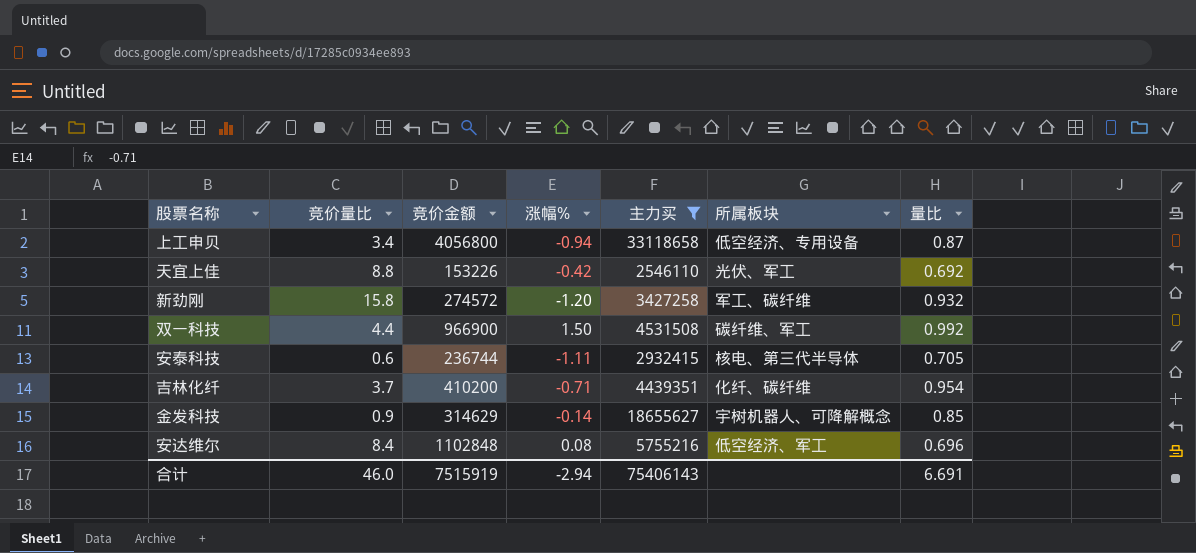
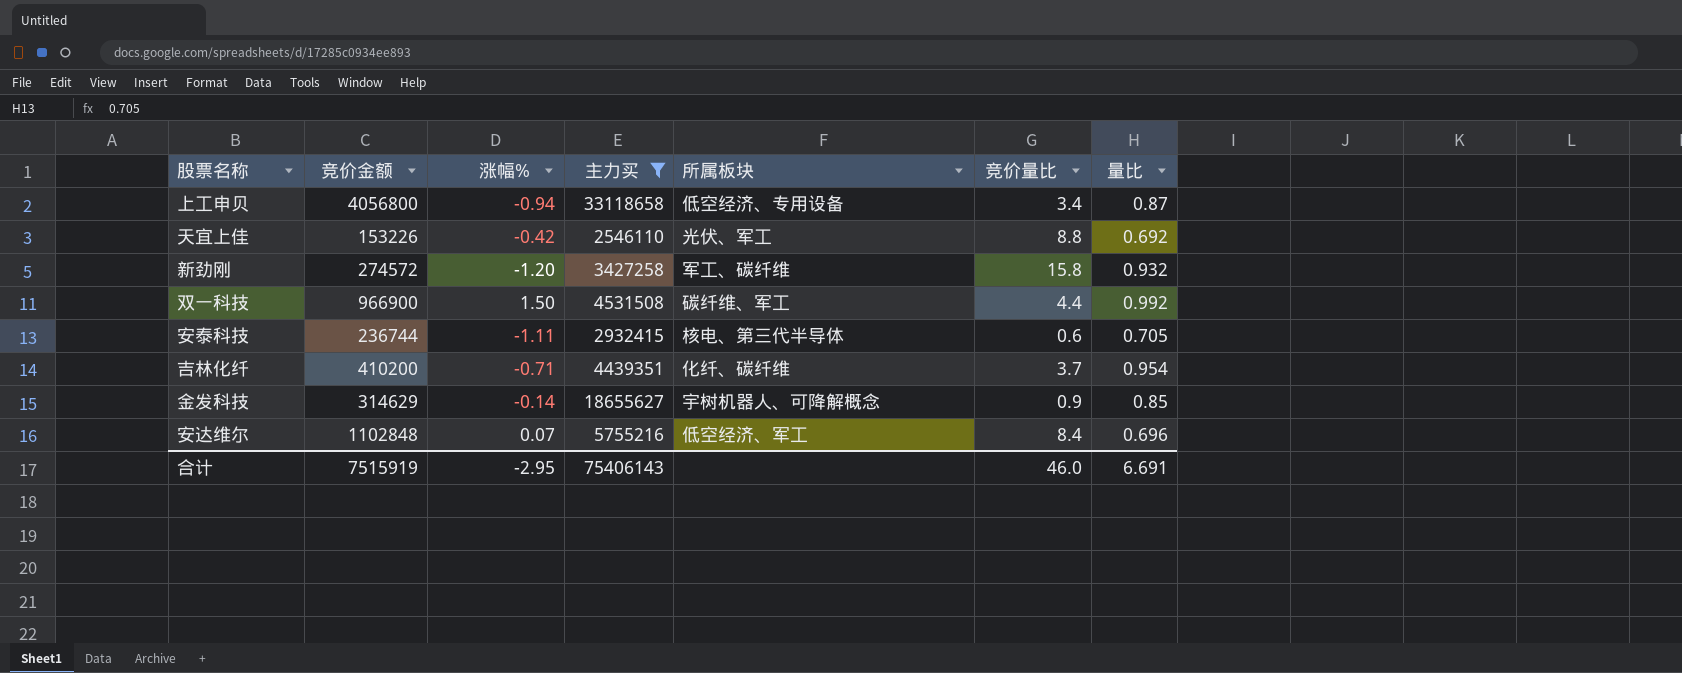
column 竞价量比 | position: 2 -> 6
安达维尔 | 涨幅%: 0.08 -> 0.07
合计 | 涨幅%: -2.94 -> -2.95

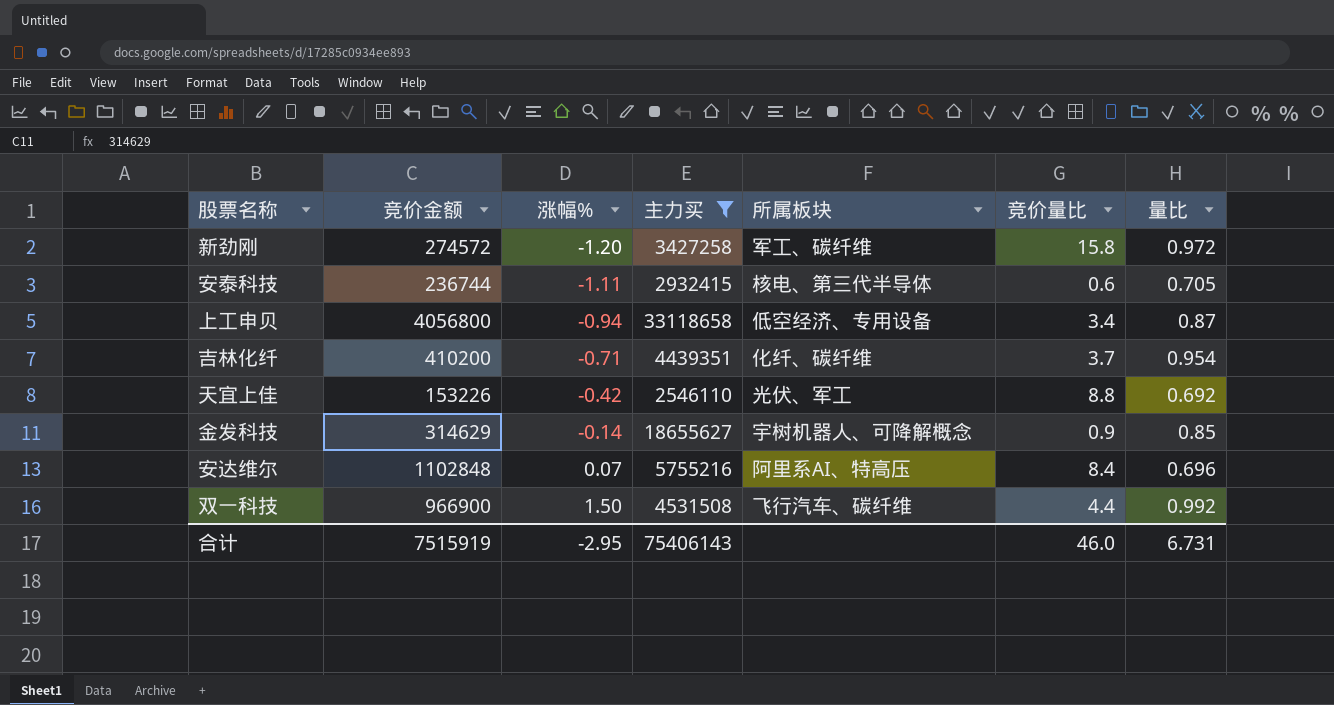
row order: none -> 涨幅% ascending
新劲刚 | 量比: 0.932 -> 0.972
安达维尔 | 所属板块: 低空经济、军工 -> 阿里系AI、特高压
双一科技 | 所属板块: 碳纤维、军工 -> 飞行汽车、碳纤维
合计 | 量比: 6.691 -> 6.731

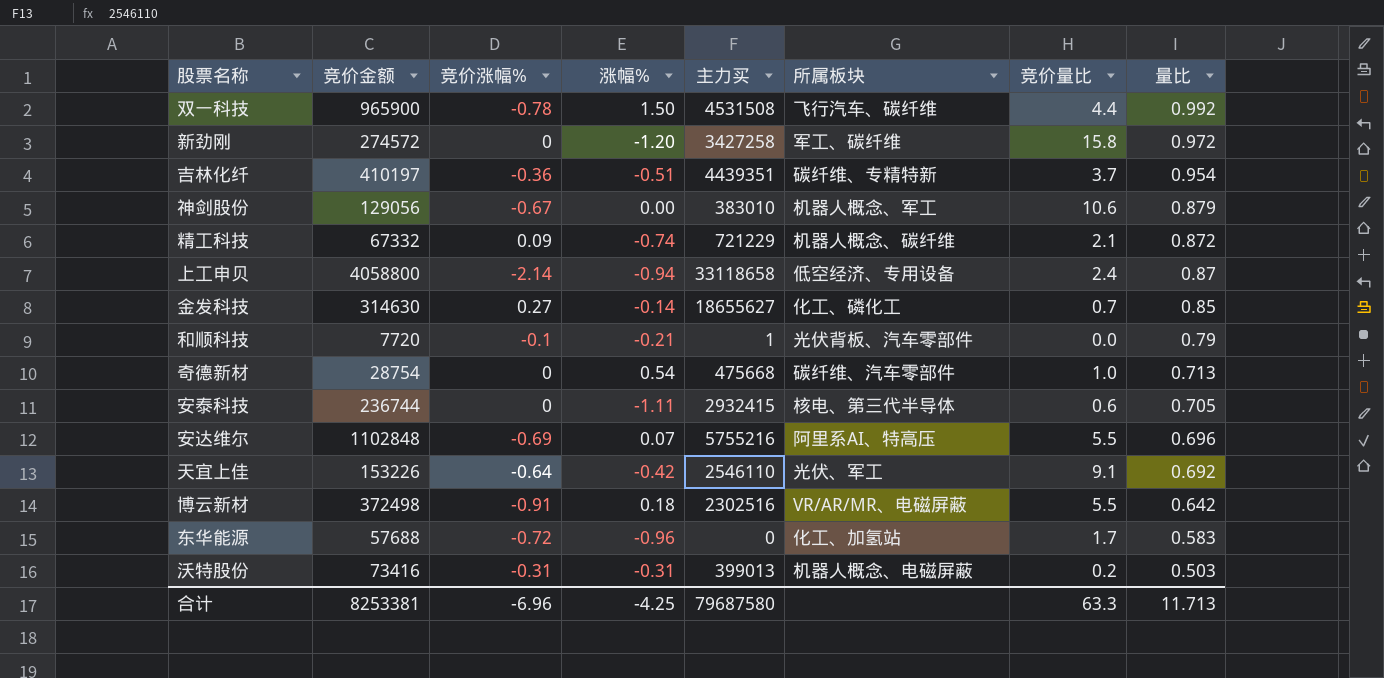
filter: 主力买 >= 2546110 -> none
row order: 涨幅% ascending -> 量比 descending
column 竞价涨幅% | position: none -> 3
双一科技 | 竞价金额: 966900 -> 965900
吉林化纤 | 竞价金额: 410200 -> 410197
吉林化纤 | 涨幅%: -0.71 -> -0.51
吉林化纤 | 所属板块: 化纤、碳纤维 -> 碳纤维、专精特新
上工申贝 | 竞价金额: 4056800 -> 4058800
上工申贝 | 竞价量比: 3.4 -> 2.4
金发科技 | 竞价金额: 314629 -> 314630
金发科技 | 所属板块: 宇树机器人、可降解概念 -> 化工、磷化工
金发科技 | 竞价量比: 0.9 -> 0.7
安达维尔 | 竞价量比: 8.4 -> 5.5
天宜上佳 | 竞价量比: 8.8 -> 9.1
合计 | 竞价金额: 7515919 -> 8253381
合计 | 涨幅%: -2.95 -> -4.25
合计 | 主力买: 75406143 -> 79687580
合计 | 竞价量比: 46.0 -> 63.3
合计 | 量比: 6.731 -> 11.713

